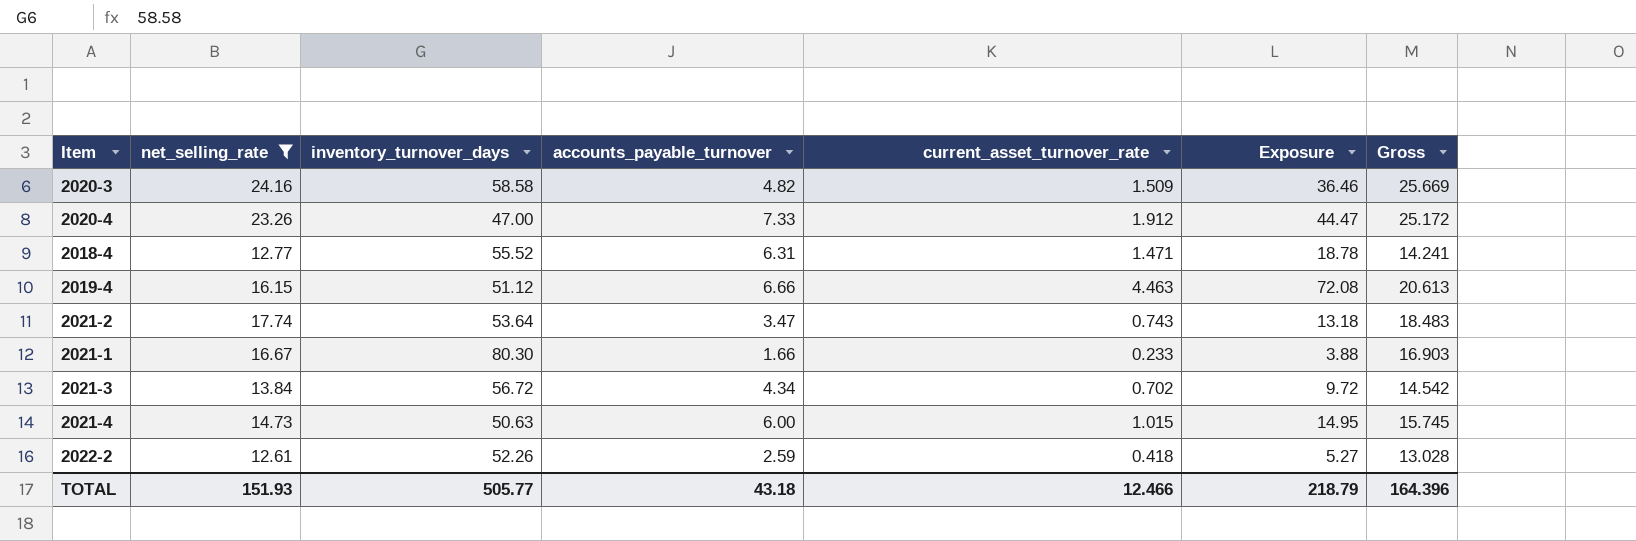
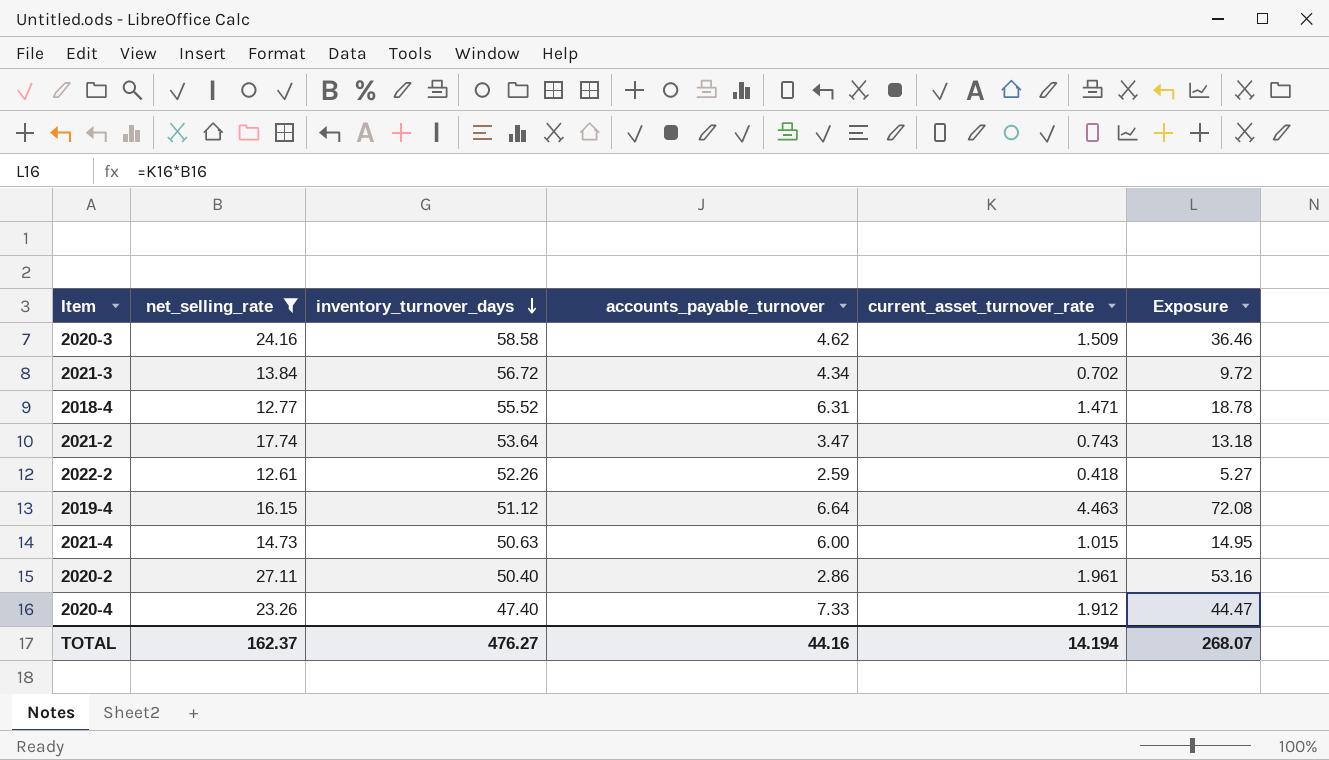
row order: none -> inventory_turnover_days descending
column Gross | formula: [net_selling_rate] + [current_asset_turnover_rate] -> none
row 2021-1: 16.67 | 80.30 | 1.66 | 0.233 | 3.88 | 16.903 -> none
2020-3 | accounts_payable_turnover: 4.82 -> 4.62
2019-4 | accounts_payable_turnover: 6.66 -> 6.64
row 2020-2: none -> 27.11 | 50.40 | 2.86 | 1.961 | 53.16
2020-4 | inventory_turnover_days: 47.00 -> 47.40
TOTAL | net_selling_rate: 151.93 -> 162.37
TOTAL | inventory_turnover_days: 505.77 -> 476.27
TOTAL | accounts_payable_turnover: 43.18 -> 44.16
TOTAL | current_asset_turnover_rate: 12.466 -> 14.194
TOTAL | Exposure: 218.79 -> 268.07

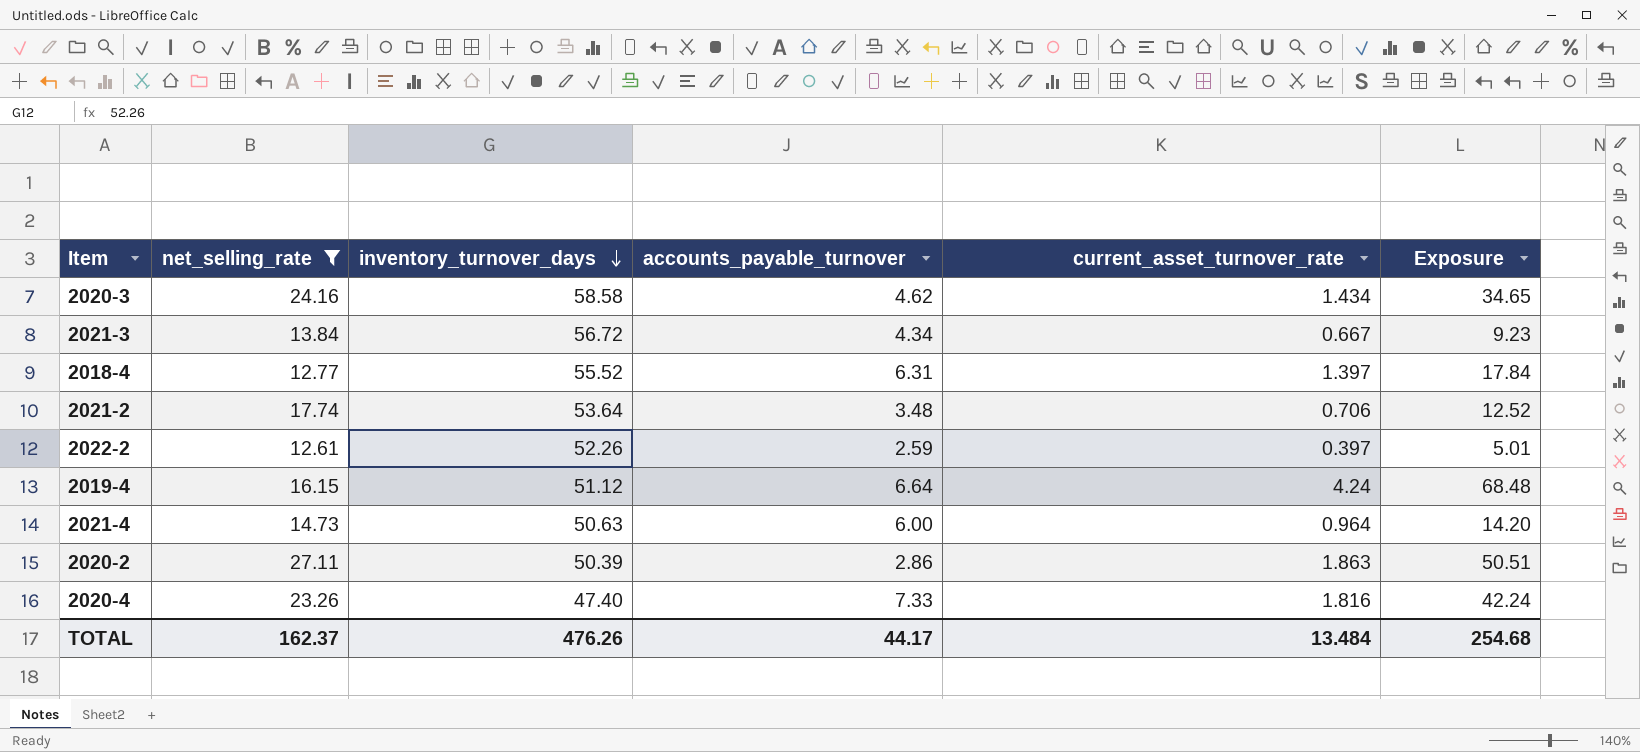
2020-3 | current_asset_turnover_rate: 1.509 -> 1.434
2020-3 | Exposure: 36.46 -> 34.65
2021-3 | current_asset_turnover_rate: 0.702 -> 0.667
2021-3 | Exposure: 9.72 -> 9.23
2018-4 | current_asset_turnover_rate: 1.471 -> 1.397
2018-4 | Exposure: 18.78 -> 17.84
2021-2 | accounts_payable_turnover: 3.47 -> 3.48
2021-2 | current_asset_turnover_rate: 0.743 -> 0.706
2021-2 | Exposure: 13.18 -> 12.52
2022-2 | current_asset_turnover_rate: 0.418 -> 0.397
2022-2 | Exposure: 5.27 -> 5.01
2019-4 | current_asset_turnover_rate: 4.463 -> 4.24
2019-4 | Exposure: 72.08 -> 68.48
2021-4 | current_asset_turnover_rate: 1.015 -> 0.964
2021-4 | Exposure: 14.95 -> 14.20
2020-2 | inventory_turnover_days: 50.40 -> 50.39
2020-2 | current_asset_turnover_rate: 1.961 -> 1.863
2020-2 | Exposure: 53.16 -> 50.51
2020-4 | current_asset_turnover_rate: 1.912 -> 1.816
2020-4 | Exposure: 44.47 -> 42.24
TOTAL | inventory_turnover_days: 476.27 -> 476.26
TOTAL | accounts_payable_turnover: 44.16 -> 44.17
TOTAL | current_asset_turnover_rate: 14.194 -> 13.484
TOTAL | Exposure: 268.07 -> 254.68

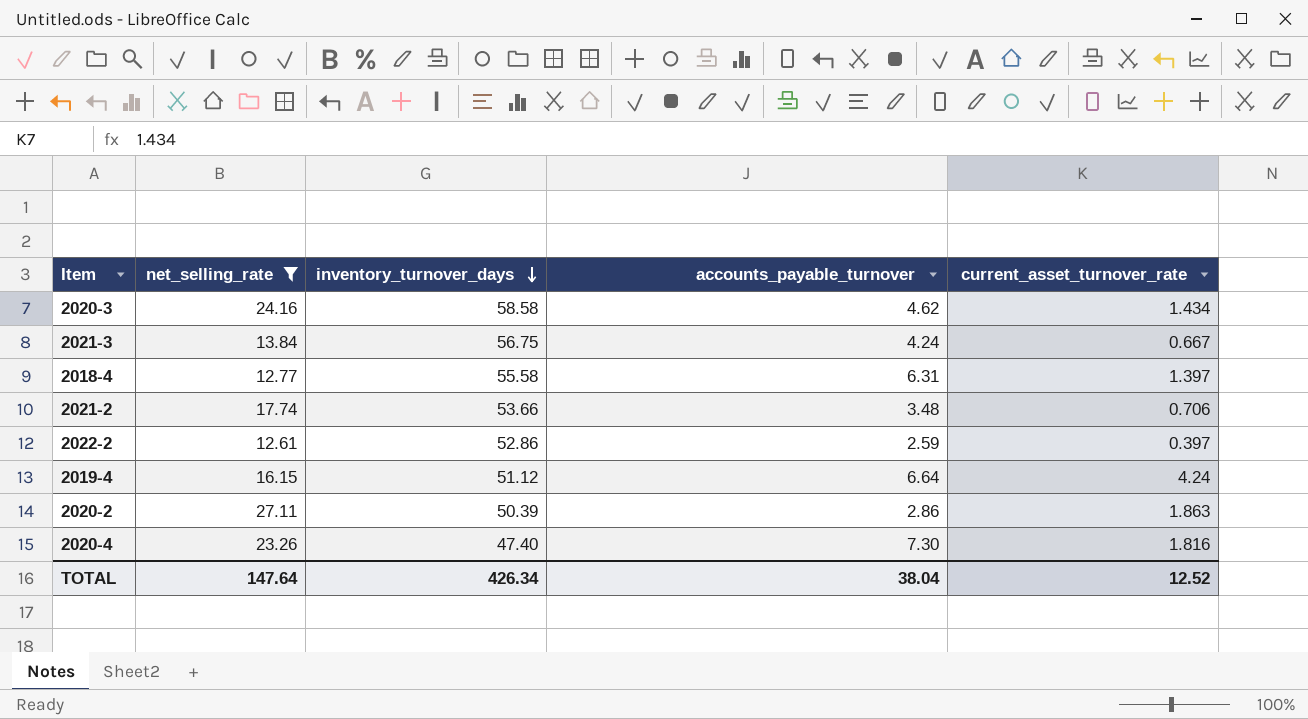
column Exposure | formula: [net_selling_rate] * [current_asset_turnover_rate] -> none
row 2021-4: 14.73 | 50.63 | 6.00 | 0.964 | 14.20 -> none
2021-3 | inventory_turnover_days: 56.72 -> 56.75
2021-3 | accounts_payable_turnover: 4.34 -> 4.24
2018-4 | inventory_turnover_days: 55.52 -> 55.58
2021-2 | inventory_turnover_days: 53.64 -> 53.66
2022-2 | inventory_turnover_days: 52.26 -> 52.86
2020-4 | accounts_payable_turnover: 7.33 -> 7.30
TOTAL | net_selling_rate: 162.37 -> 147.64
TOTAL | inventory_turnover_days: 476.26 -> 426.34
TOTAL | accounts_payable_turnover: 44.17 -> 38.04
TOTAL | current_asset_turnover_rate: 13.484 -> 12.52

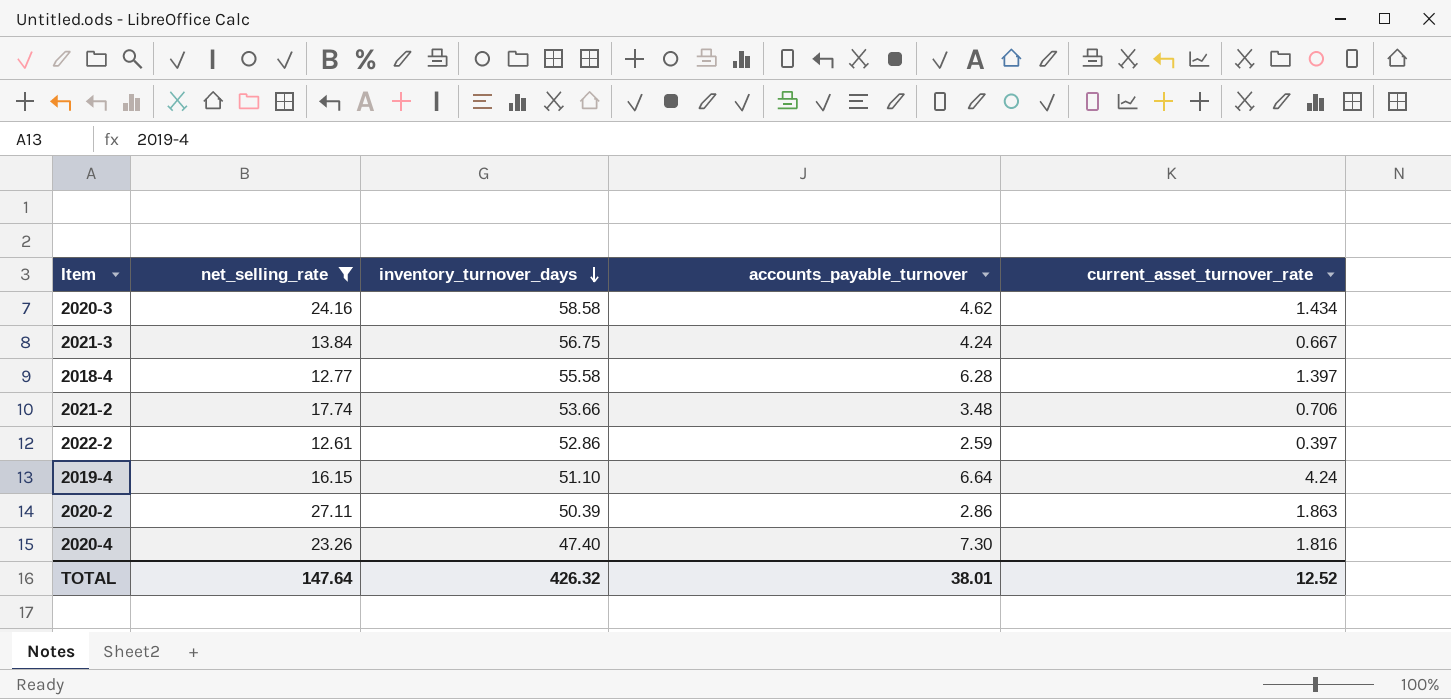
2018-4 | accounts_payable_turnover: 6.31 -> 6.28
2019-4 | inventory_turnover_days: 51.12 -> 51.10
TOTAL | inventory_turnover_days: 426.34 -> 426.32
TOTAL | accounts_payable_turnover: 38.04 -> 38.01

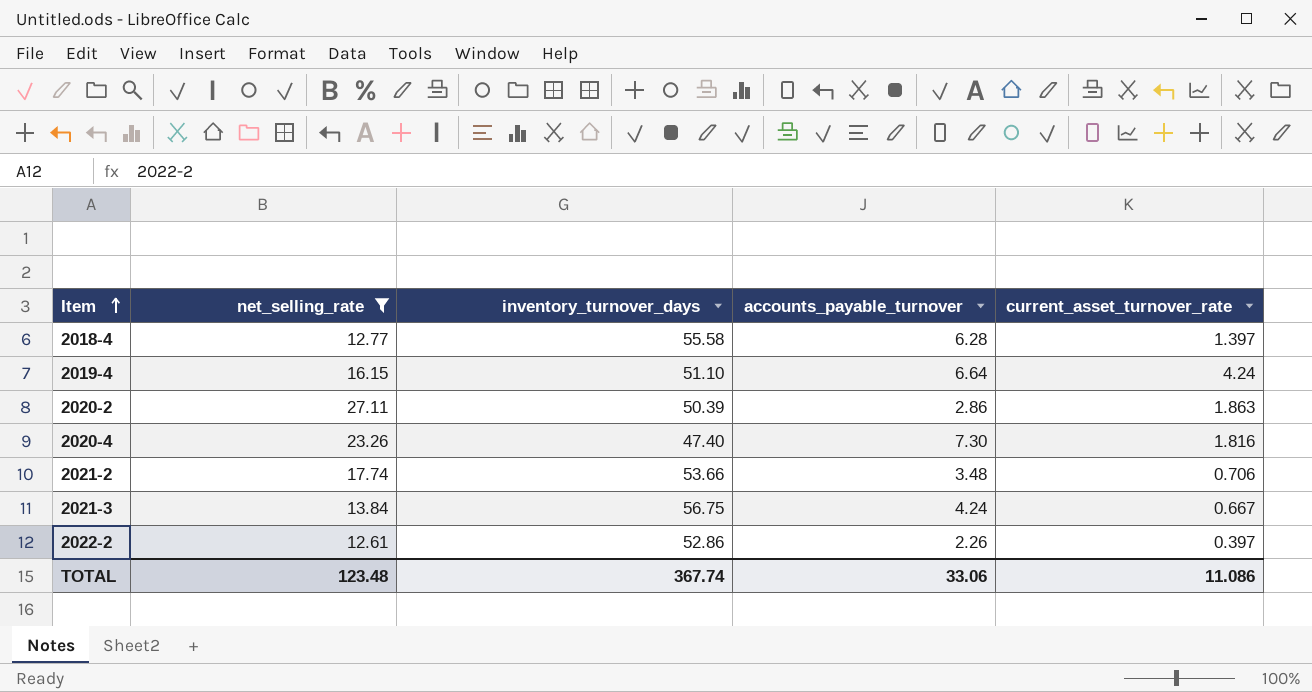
row order: inventory_turnover_days descending -> Item ascending
row 2020-3: 24.16 | 58.58 | 4.62 | 1.434 -> none
2022-2 | accounts_payable_turnover: 2.59 -> 2.26
TOTAL | net_selling_rate: 147.64 -> 123.48
TOTAL | inventory_turnover_days: 426.32 -> 367.74
TOTAL | accounts_payable_turnover: 38.01 -> 33.06
TOTAL | current_asset_turnover_rate: 12.52 -> 11.086

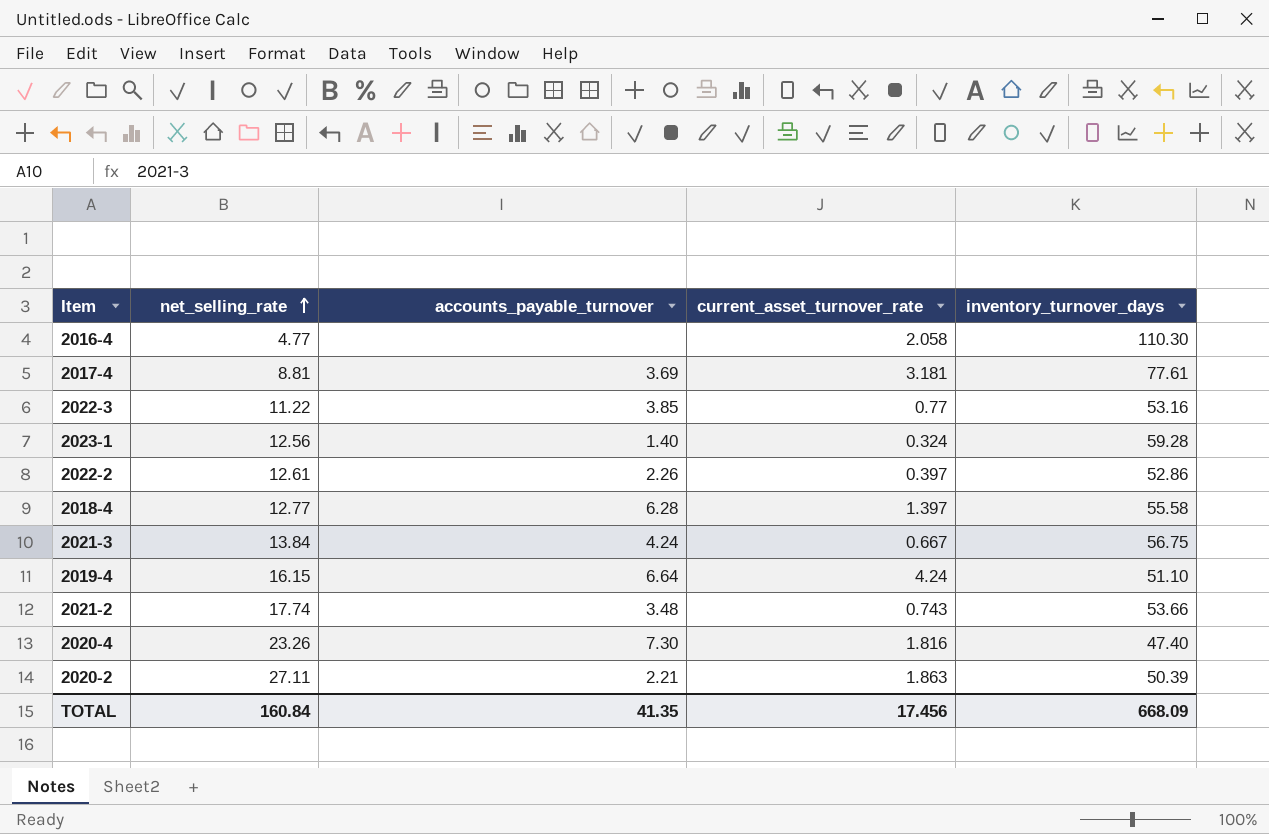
filter: net_selling_rate >= 12.61 -> none
row order: Item ascending -> net_selling_rate ascending
column inventory_turnover_days | position: 3 -> 5
2021-2 | current_asset_turnover_rate: 0.706 -> 0.743
2020-2 | accounts_payable_turnover: 2.86 -> 2.21
TOTAL | net_selling_rate: 123.48 -> 160.84
TOTAL | accounts_payable_turnover: 33.06 -> 41.35
TOTAL | current_asset_turnover_rate: 11.086 -> 17.456
TOTAL | inventory_turnover_days: 367.74 -> 668.09

